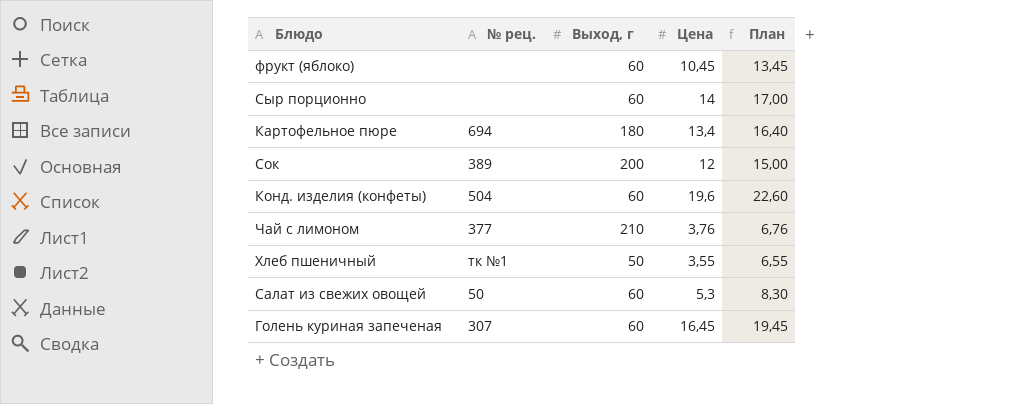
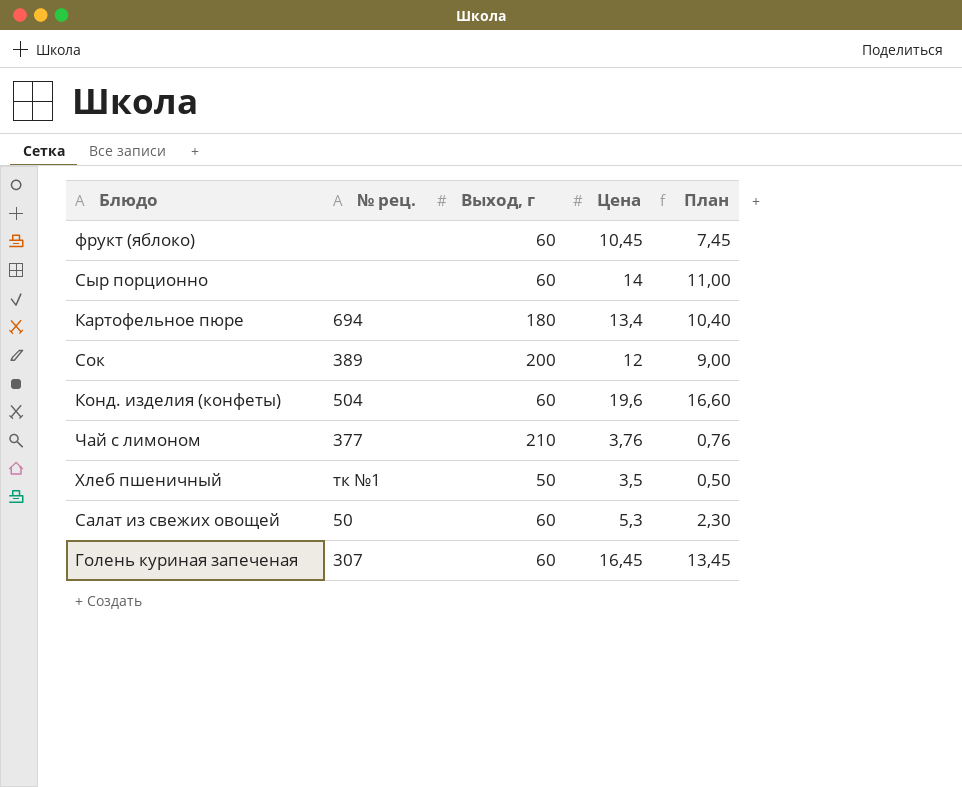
column План | formula: [Цена] + 3 -> [Цена] - 3
Хлеб пшеничный | Цена: 3,55 -> 3,5

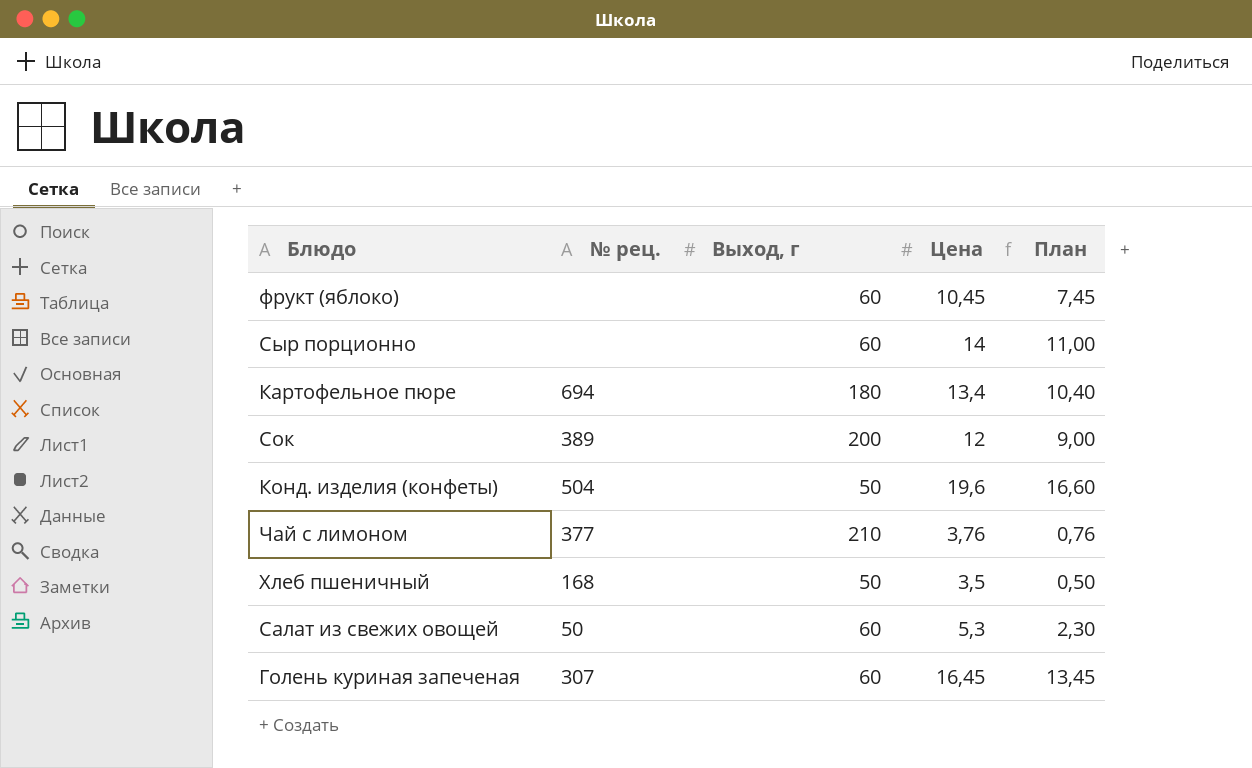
Конд. изделия (конфеты) | Выход, г: 60 -> 50
Хлеб пшеничный | № рец.: тк №1 -> 168

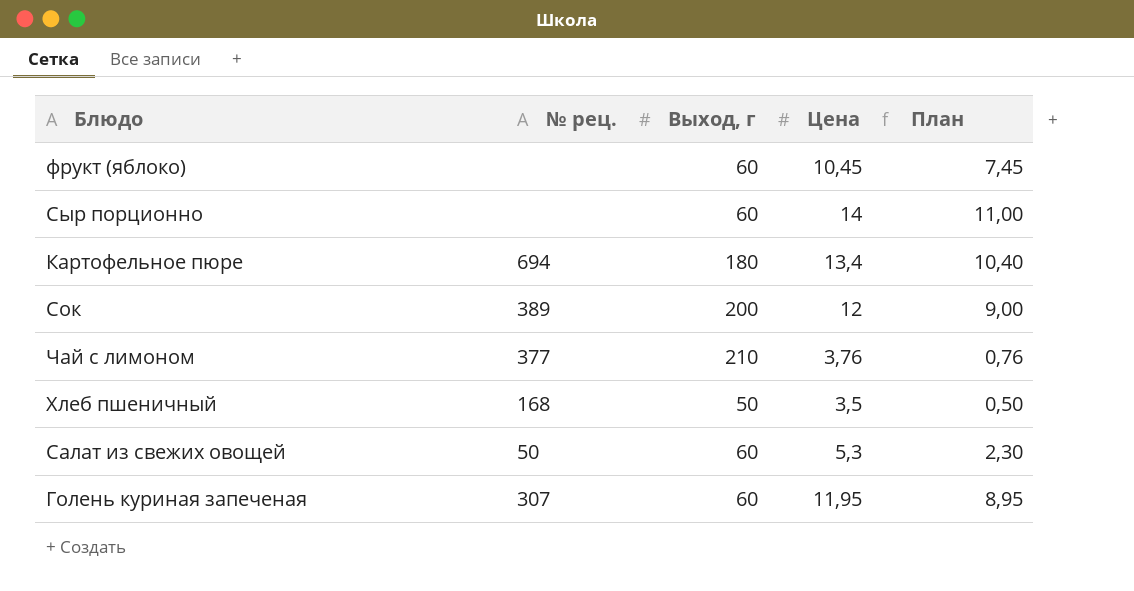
row Конд. изделия (конфеты): 504 | 50 | 19,6 | 16,60 -> none
Голень куриная запеченая | Цена: 16,45 -> 11,95
Голень куриная запеченая | План: 13,45 -> 8,95

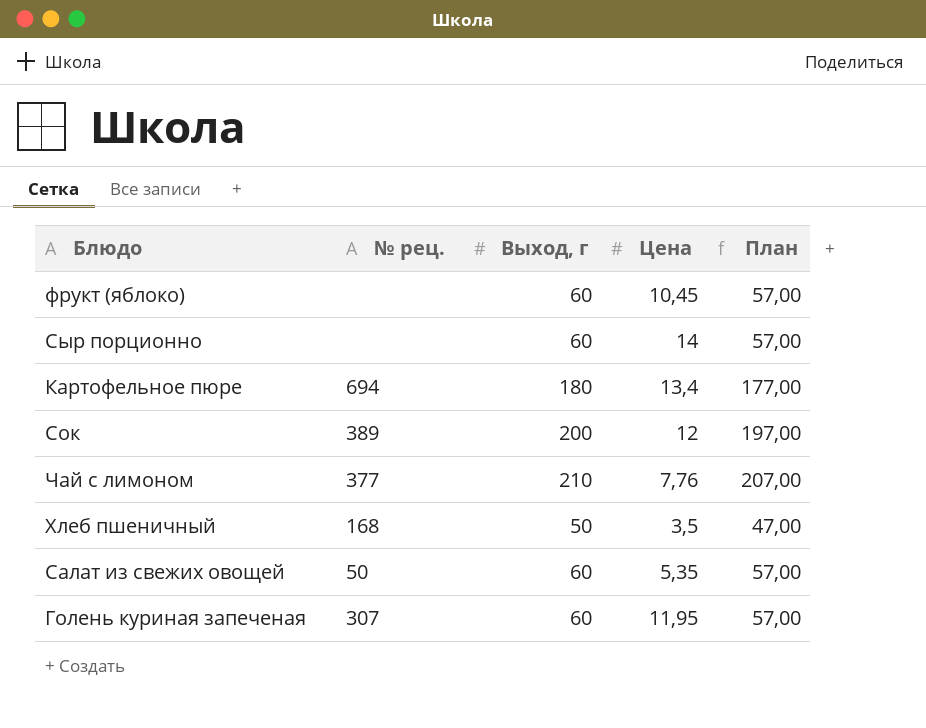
column План | formula: [Цена] - 3 -> [Выход, г] - 3
Чай с лимоном | Цена: 3,76 -> 7,76
Салат из свежих овощей | Цена: 5,3 -> 5,35

